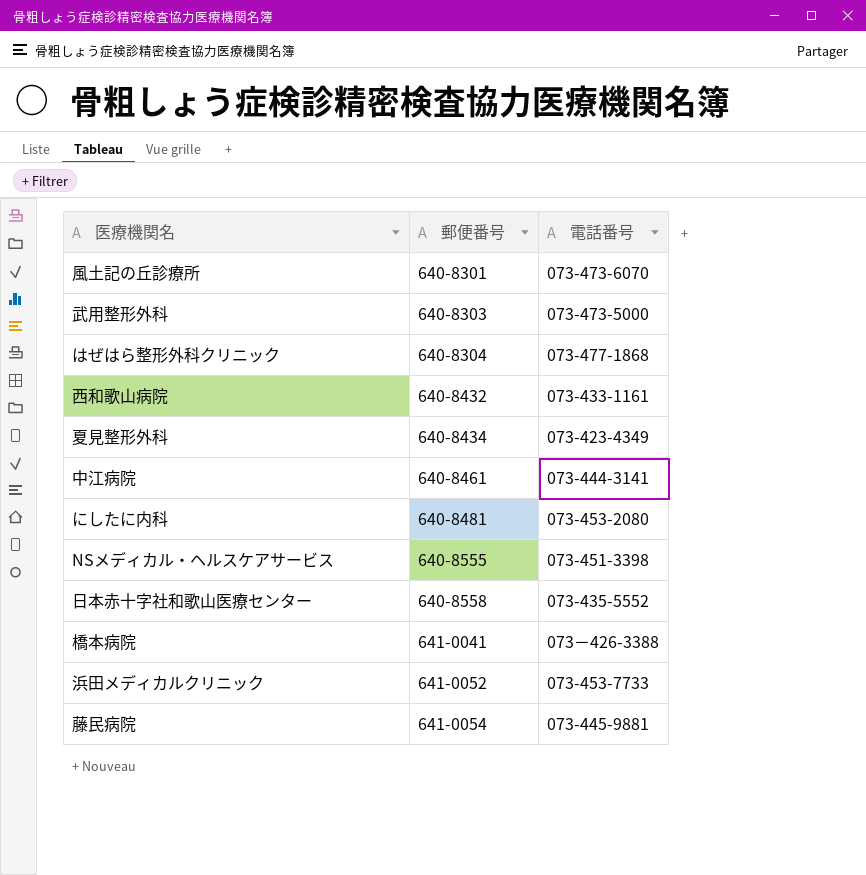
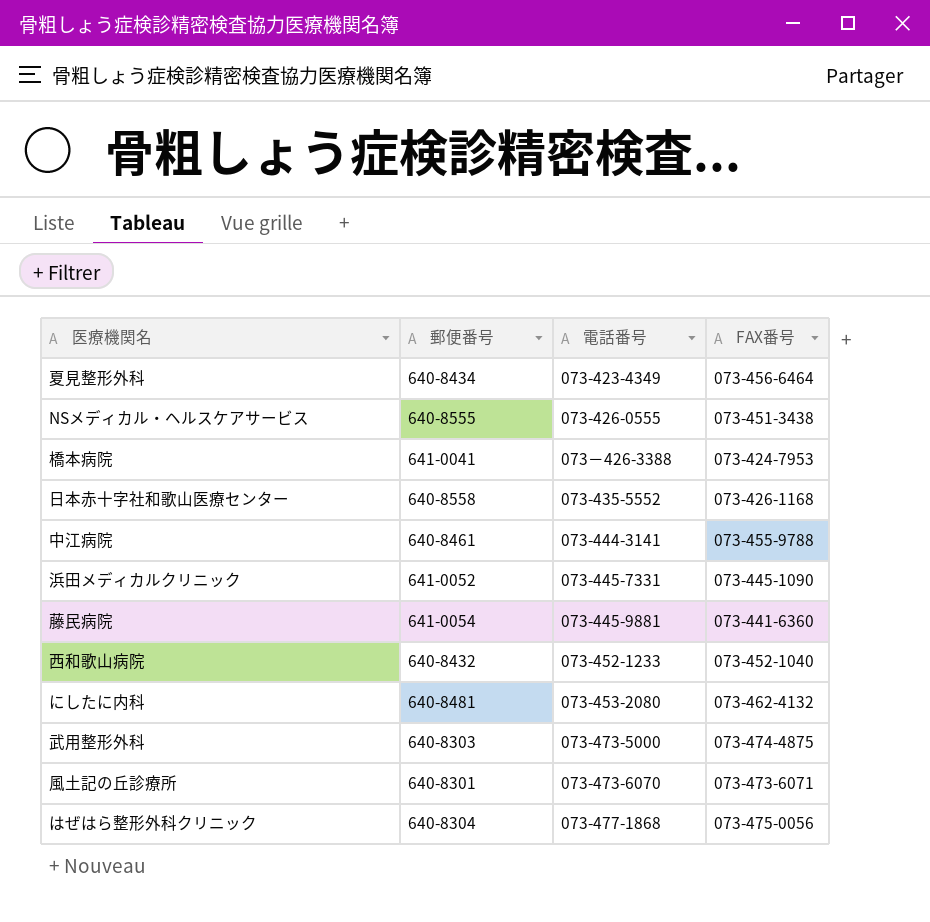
row order: 郵便番号 ascending -> 電話番号 ascending
column FAX番号 | position: none -> 4
NSメディカル・ヘルスケアサービス | 電話番号: 073-451-3398 -> 073-426-0555
浜田メディカルクリニック | 電話番号: 073-453-7733 -> 073-445-7331
西和歌山病院 | 電話番号: 073-433-1161 -> 073-452-1233

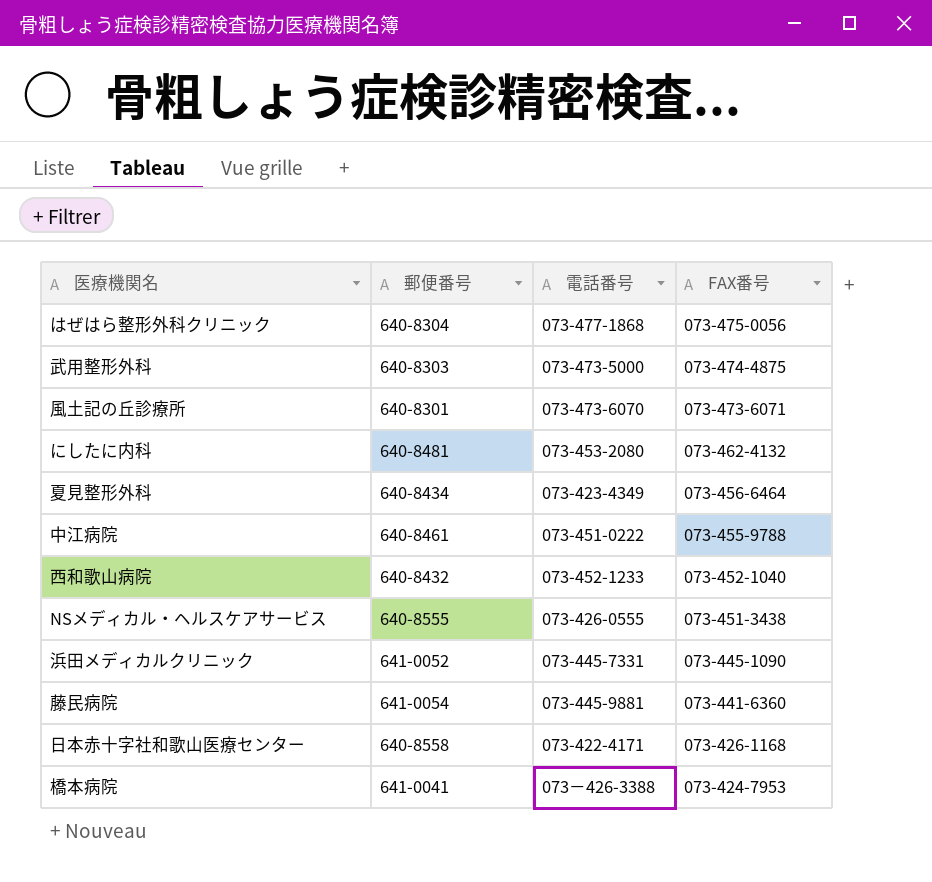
row order: 電話番号 ascending -> FAX番号 descending
中江病院 | 電話番号: 073-444-3141 -> 073-451-0222
日本赤十字社和歌山医療センター | 電話番号: 073-435-5552 -> 073-422-4171

